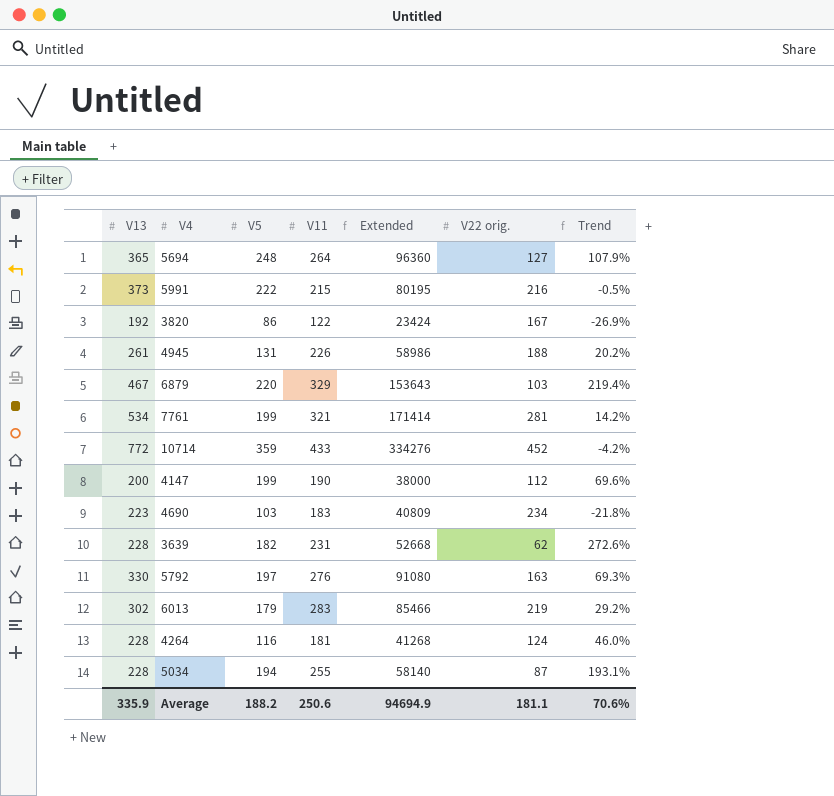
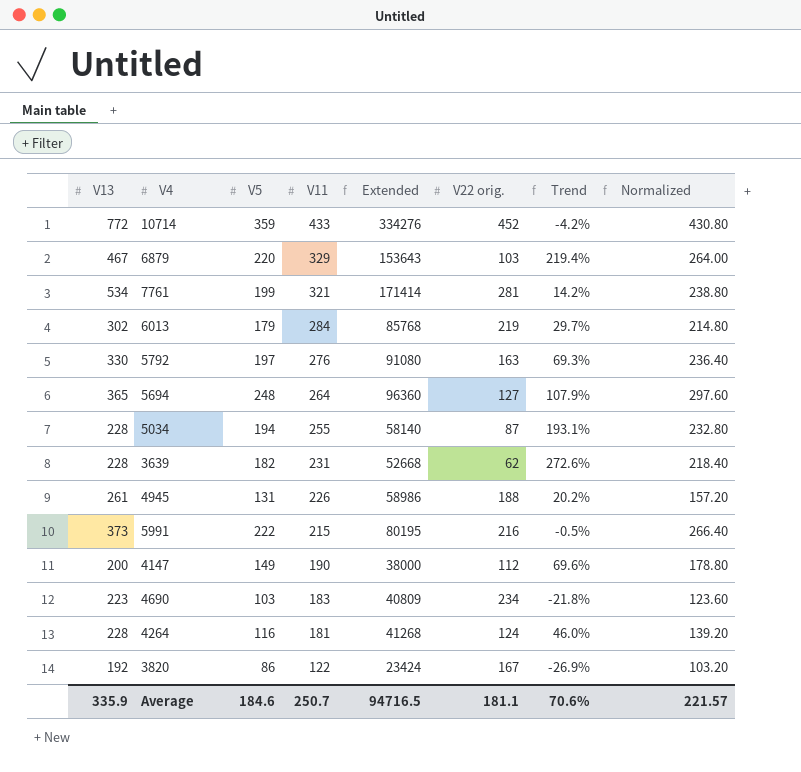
row order: none -> V11 descending
column Normalized | formula: none -> [V5] * 1.2
6013 | V11: 283 -> 284
6013 | Extended: 85466 -> 85768
6013 | Trend: 29.2% -> 29.7%
4147 | V5: 199 -> 149
Average | V5: 188.2 -> 184.6
Average | V11: 250.6 -> 250.7
Average | Extended: 94694.9 -> 94716.5

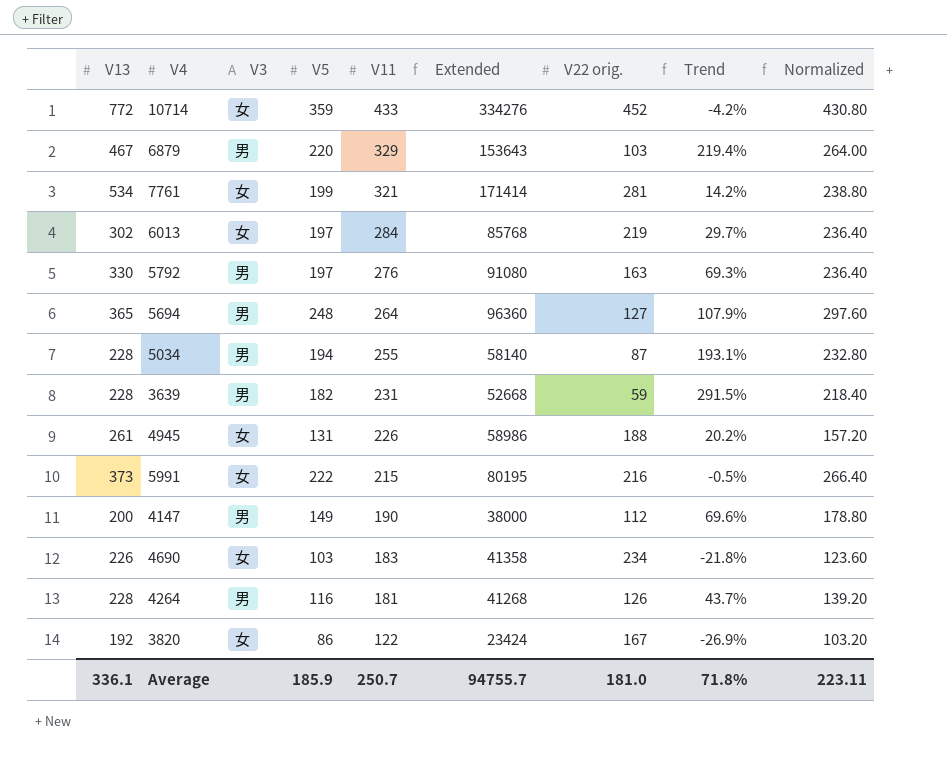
column V3 | position: none -> 3
6013 | V5: 179 -> 197
6013 | Normalized: 214.80 -> 236.40
3639 | V22 orig.: 62 -> 59
3639 | Trend: 272.6% -> 291.5%
4690 | V13: 223 -> 226
4690 | Extended: 40809 -> 41358
4264 | V22 orig.: 124 -> 126
4264 | Trend: 46.0% -> 43.7%
Average | V13: 335.9 -> 336.1
Average | V5: 184.6 -> 185.9
Average | Extended: 94716.5 -> 94755.7
Average | V22 orig.: 181.1 -> 181.0
Average | Trend: 70.6% -> 71.8%
Average | Normalized: 221.57 -> 223.11

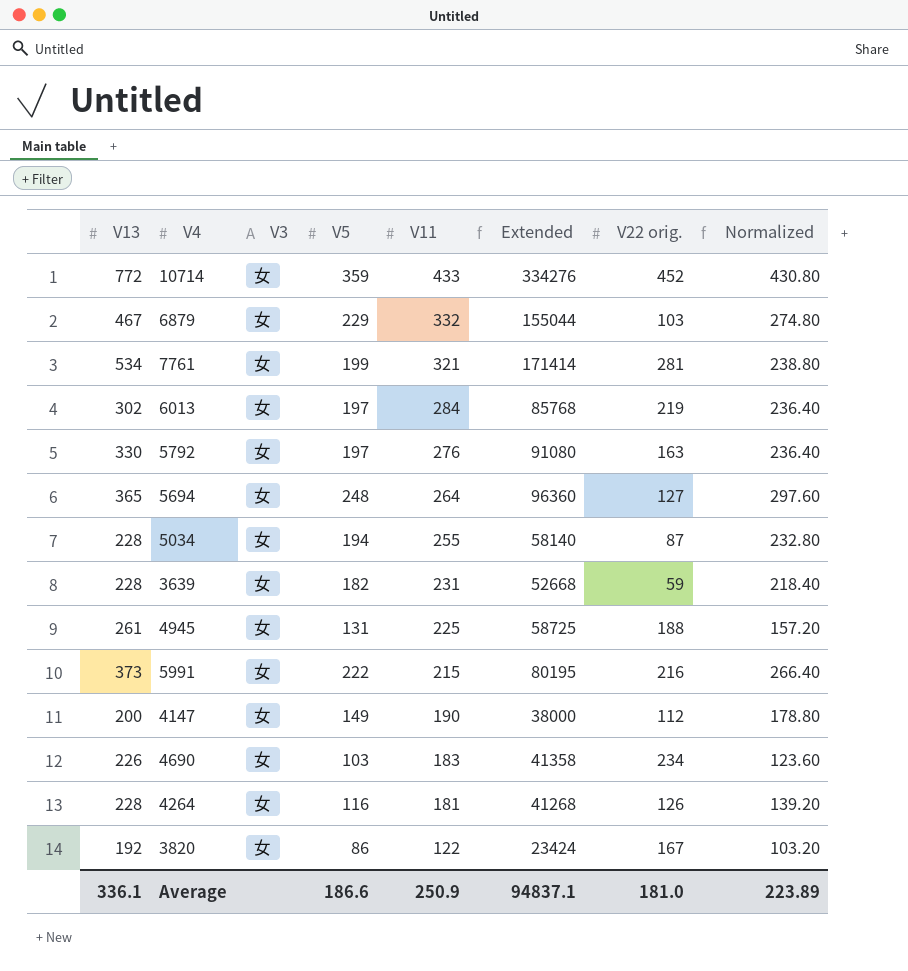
column Trend | formula: ([V11] - [V22 orig.]) / [V22 orig.] -> none
6879 | V3: 男 -> 女
6879 | V5: 220 -> 229
6879 | V11: 329 -> 332
6879 | Extended: 153643 -> 155044
6879 | Normalized: 264.00 -> 274.80
5792 | V3: 男 -> 女
5694 | V3: 男 -> 女
5034 | V3: 男 -> 女
3639 | V3: 男 -> 女
4945 | V11: 226 -> 225
4945 | Extended: 58986 -> 58725
4147 | V3: 男 -> 女
4264 | V3: 男 -> 女
Average | V5: 185.9 -> 186.6
Average | V11: 250.7 -> 250.9
Average | Extended: 94755.7 -> 94837.1
Average | Normalized: 223.11 -> 223.89

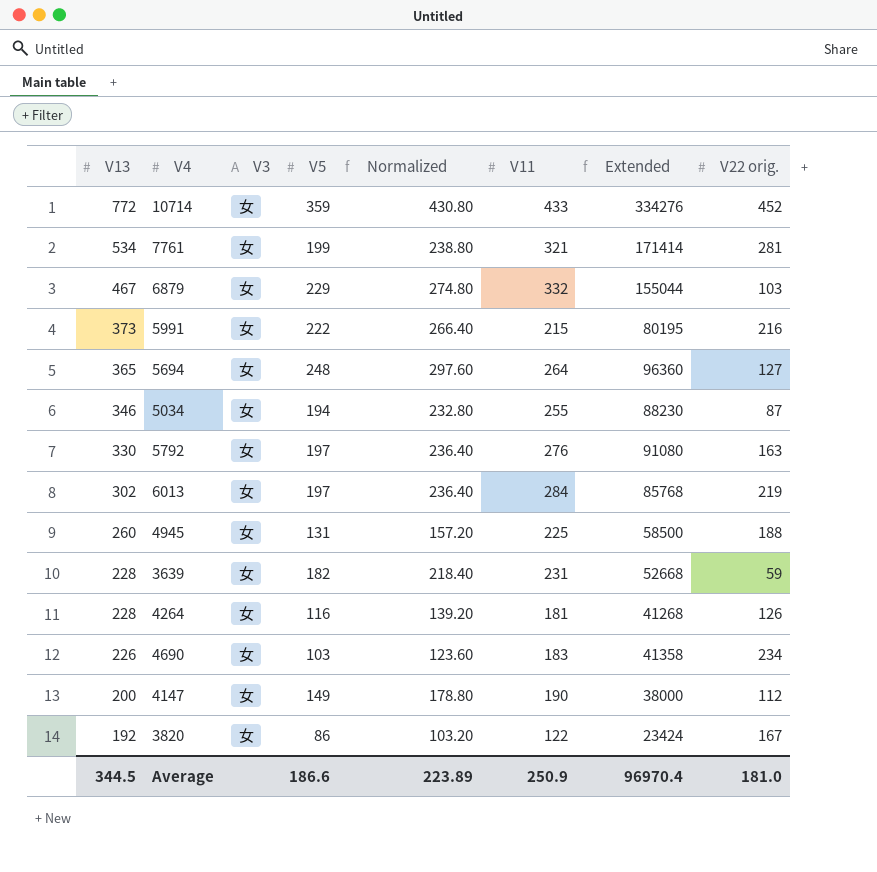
row order: V11 descending -> V13 descending
column Normalized | position: 8 -> 5
5034 | V13: 228 -> 346
5034 | Extended: 58140 -> 88230
4945 | V13: 261 -> 260
4945 | Extended: 58725 -> 58500
Average | V13: 336.1 -> 344.5
Average | Extended: 94837.1 -> 96970.4

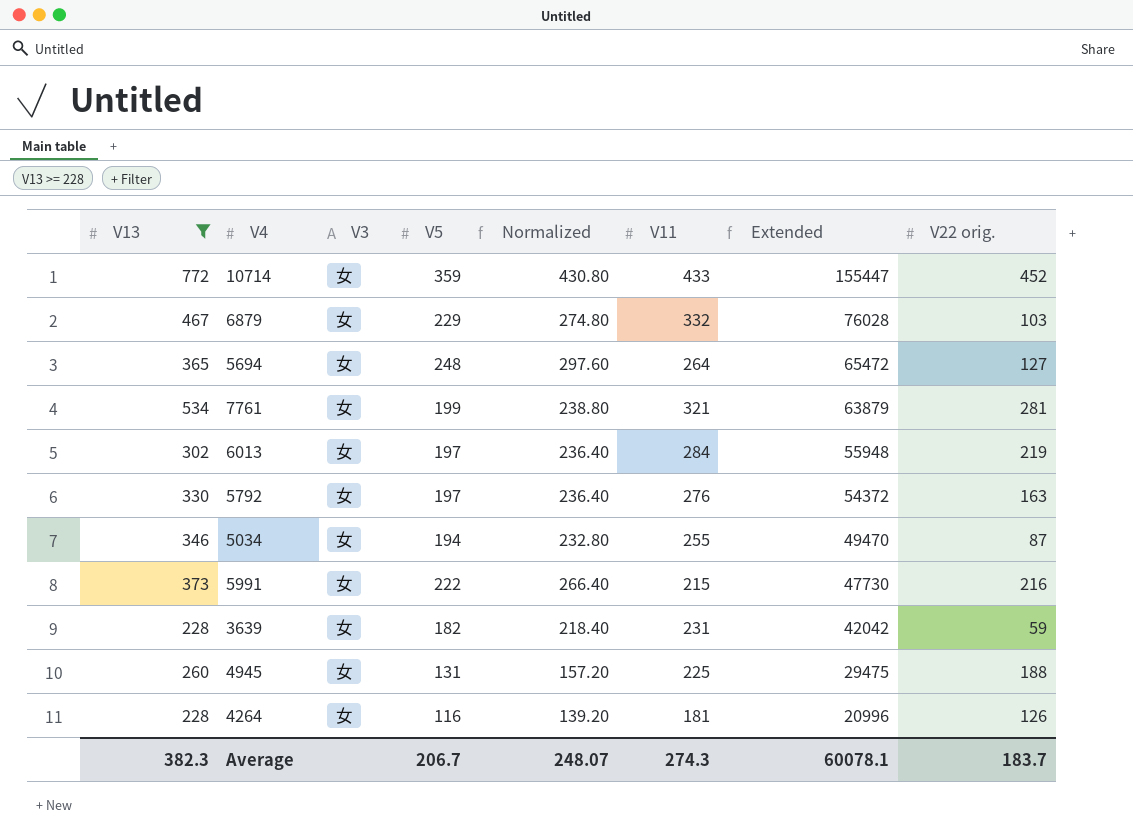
filter: none -> V13 >= 228
row order: V13 descending -> Extended descending
column Extended | formula: [V13] * [V11] -> [V5] * [V11]
Average | V13: 344.5 -> 382.3
Average | V5: 186.6 -> 206.7
Average | Normalized: 223.89 -> 248.07
Average | V11: 250.9 -> 274.3
Average | Extended: 96970.4 -> 60078.1
Average | V22 orig.: 181.0 -> 183.7

